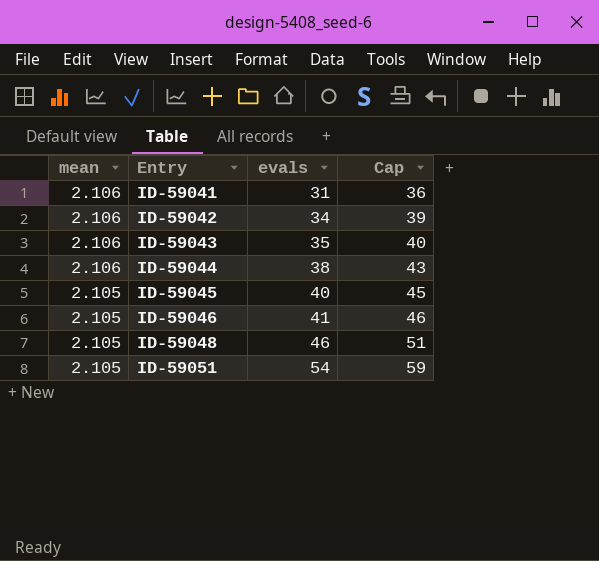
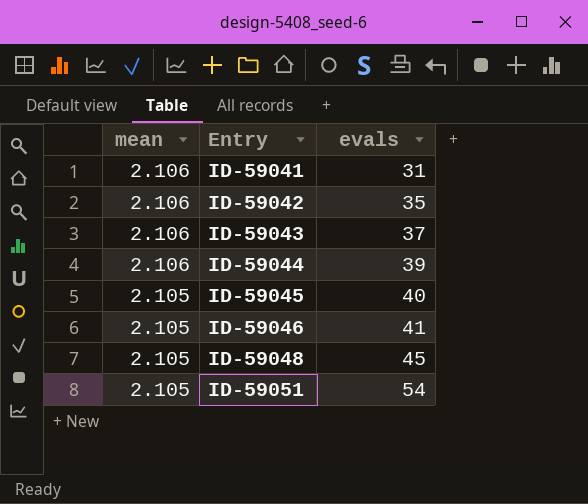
column Cap | formula: [evals] + 5 -> none
ID-59042 | evals: 34 -> 35
ID-59043 | evals: 35 -> 37
ID-59044 | evals: 38 -> 39
ID-59048 | evals: 46 -> 45

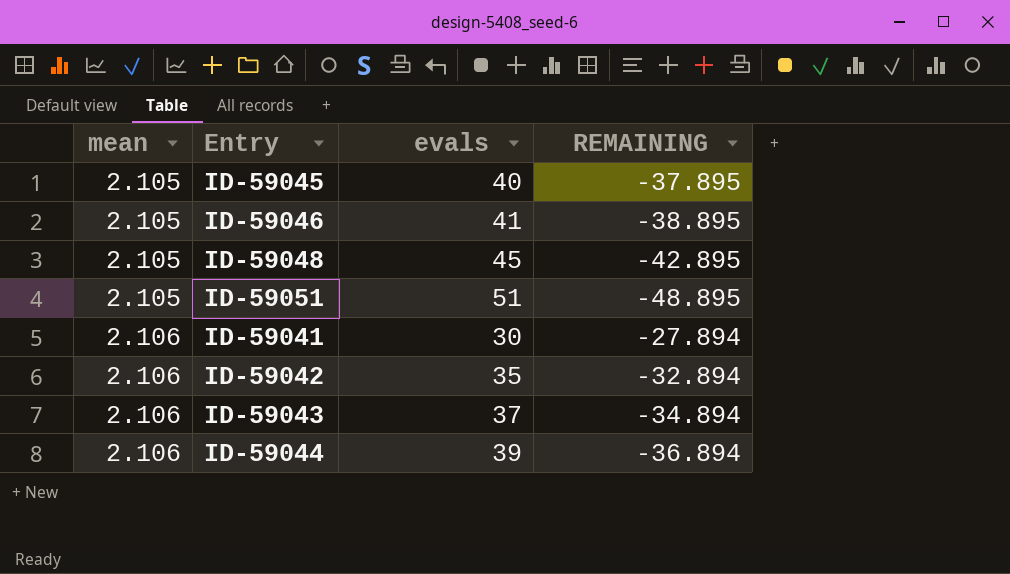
row order: mean descending -> mean ascending
column REMAINING | formula: none -> [mean] - [evals]
ID-59051 | evals: 54 -> 51
ID-59041 | evals: 31 -> 30

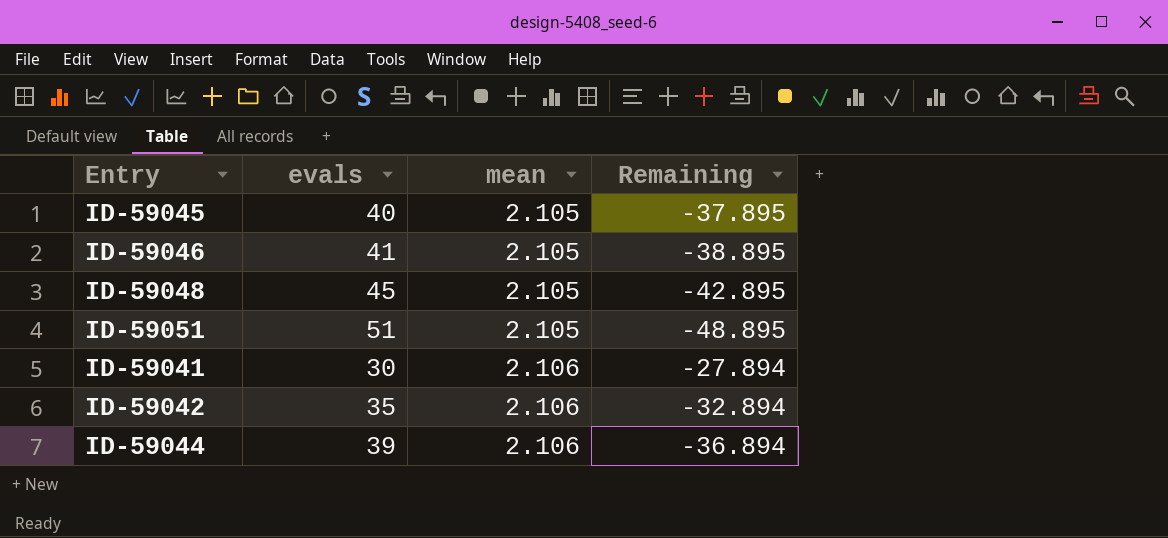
column mean | position: 1 -> 3
column name: REMAINING -> Remaining
row ID-59043: 2.106 | 37 | -34.894 -> none

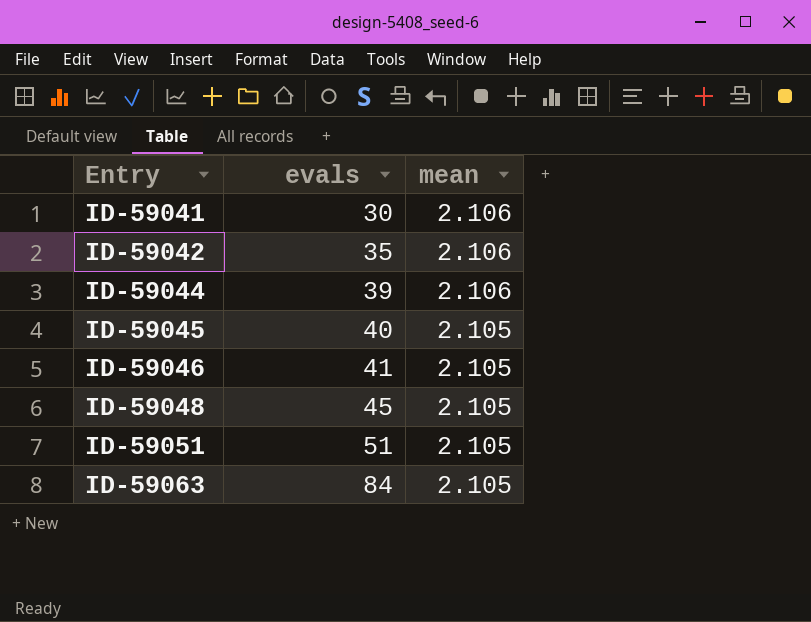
row order: mean ascending -> Entry ascending
column Remaining | formula: [mean] - [evals] -> none
row ID-59063: none -> 84 | 2.105

